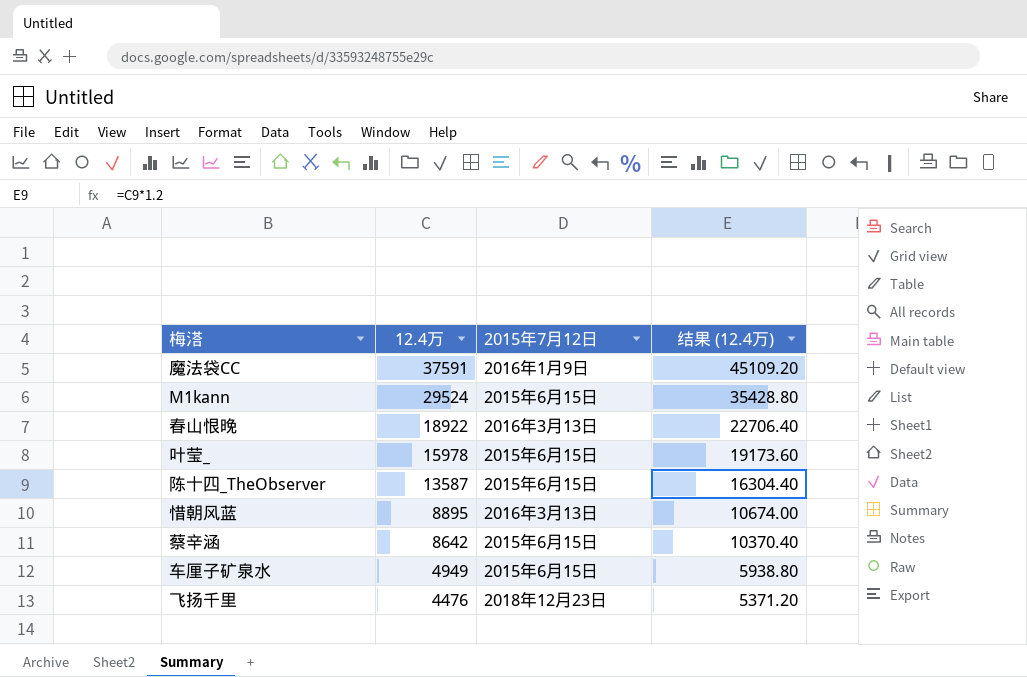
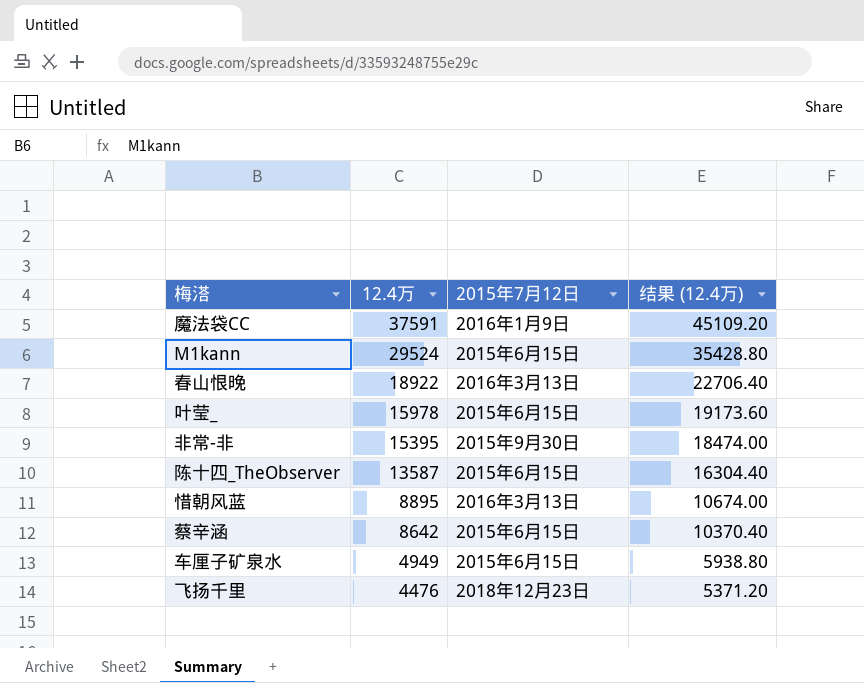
row 非常-非: none -> 15395 | 2015年9月30日 | 18474.00

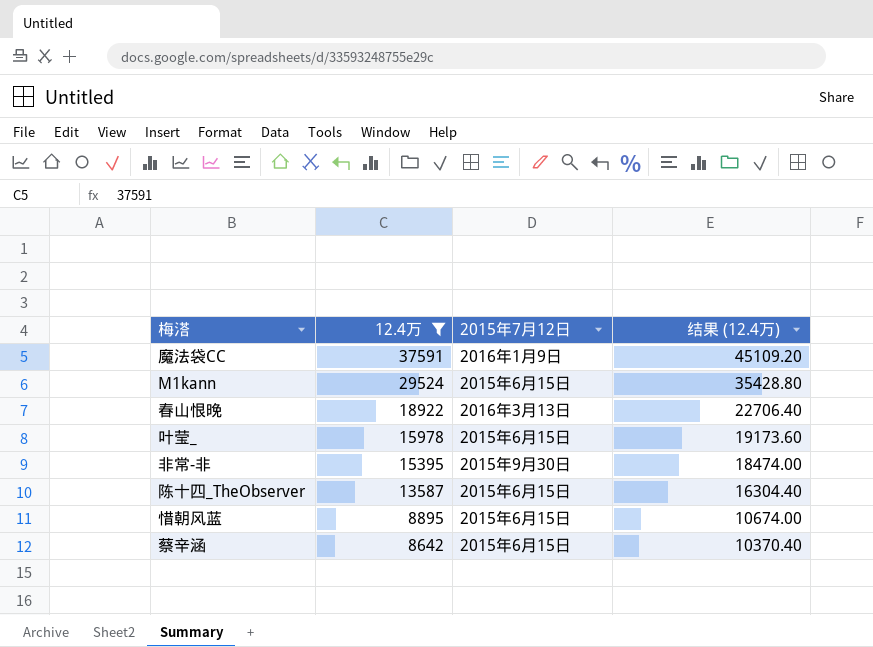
filter: none -> 12.4万 >= 8642
惜朝风蓝 | 2015年7月12日: 2016年3月13日 -> 2015年6月15日

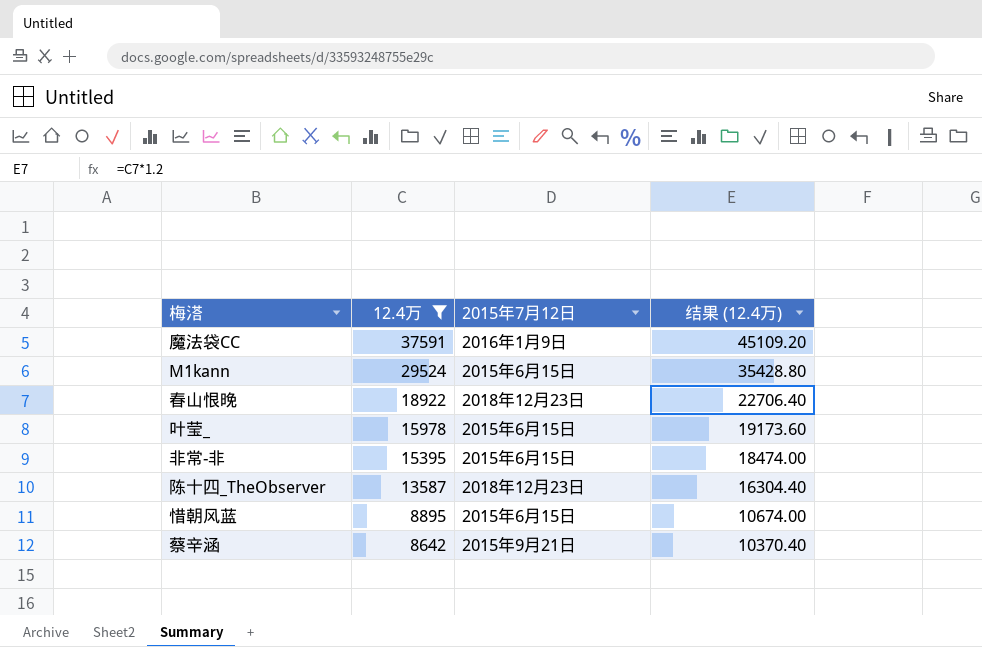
春山恨晚 | 2015年7月12日: 2016年3月13日 -> 2018年12月23日
非常-非 | 2015年7月12日: 2015年9月30日 -> 2015年6月15日
陈十四_TheObserver | 2015年7月12日: 2015年6月15日 -> 2018年12月23日
蔡辛涵 | 2015年7月12日: 2015年6月15日 -> 2015年9月21日

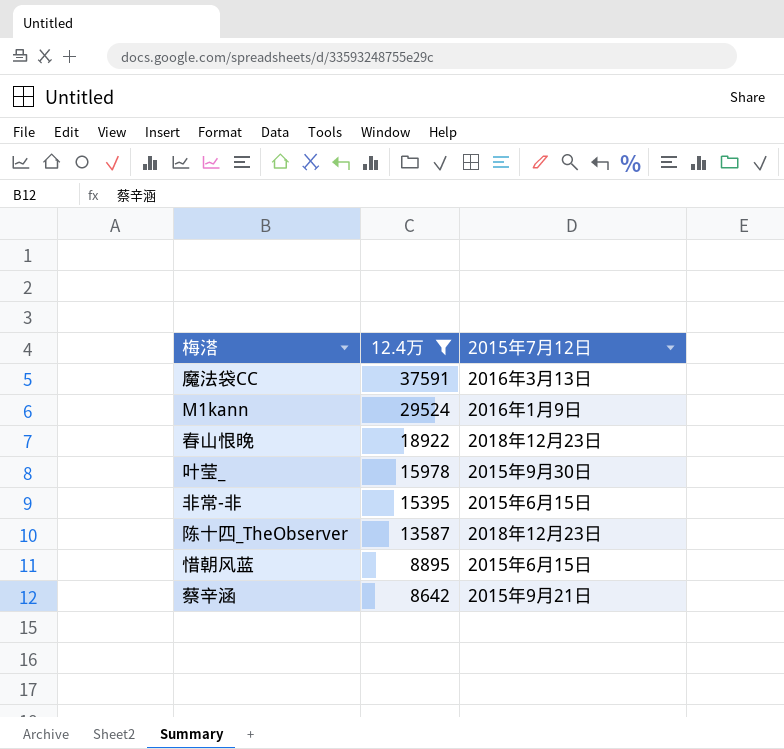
column 结果 (12.4万) | formula: [12.4万] * 1.2 -> none
魔法袋CC | 2015年7月12日: 2016年1月9日 -> 2016年3月13日
M1kann | 2015年7月12日: 2015年6月15日 -> 2016年1月9日
叶莹_ | 2015年7月12日: 2015年6月15日 -> 2015年9月30日

